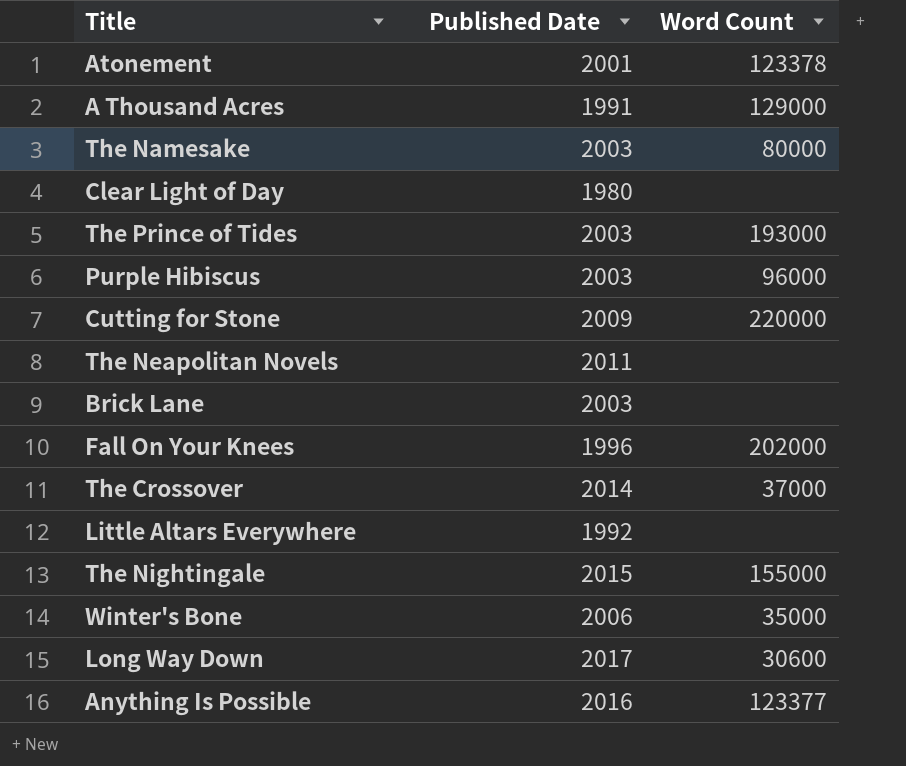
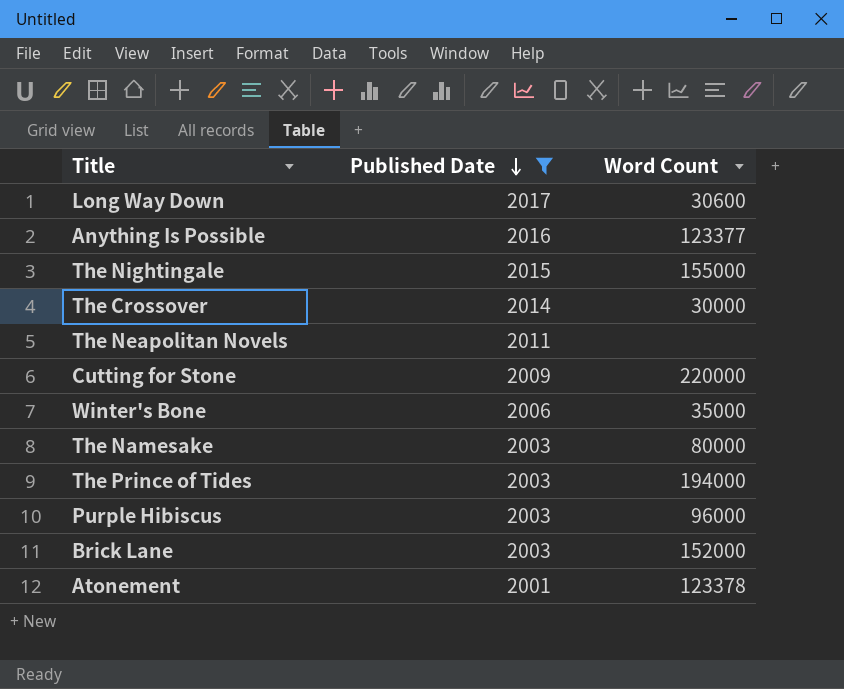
filter: none -> Published Date >= 2001
row order: none -> Published Date descending
The Crossover | Word Count: 37000 -> 30000
The Prince of Tides | Word Count: 193000 -> 194000
Brick Lane | Word Count: none -> 152000

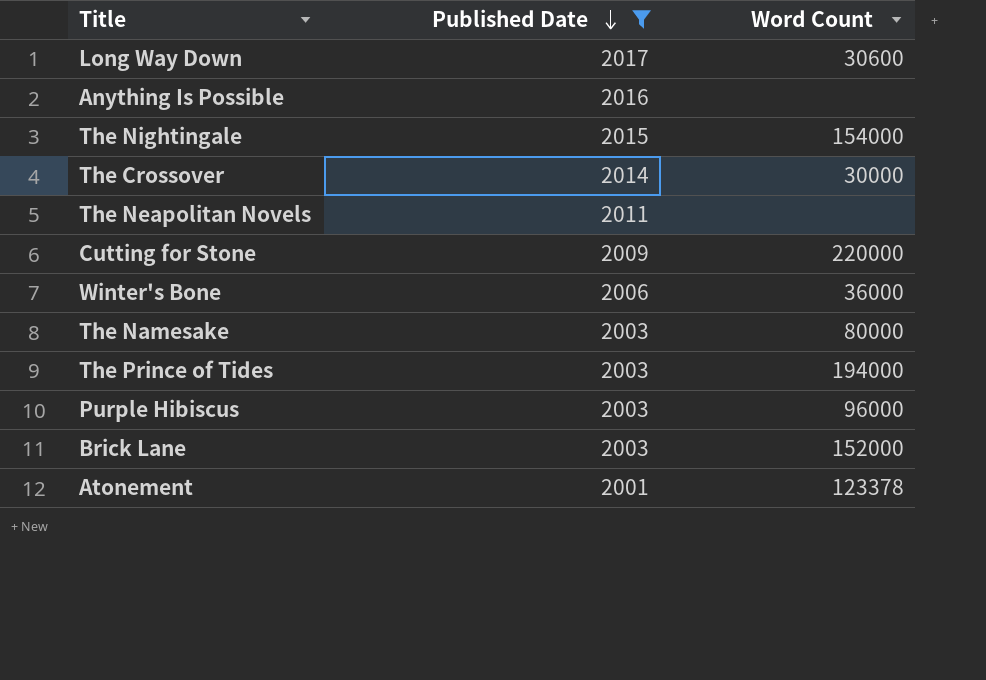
Anything Is Possible | Word Count: 123377 -> none
The Nightingale | Word Count: 155000 -> 154000
Winter's Bone | Word Count: 35000 -> 36000

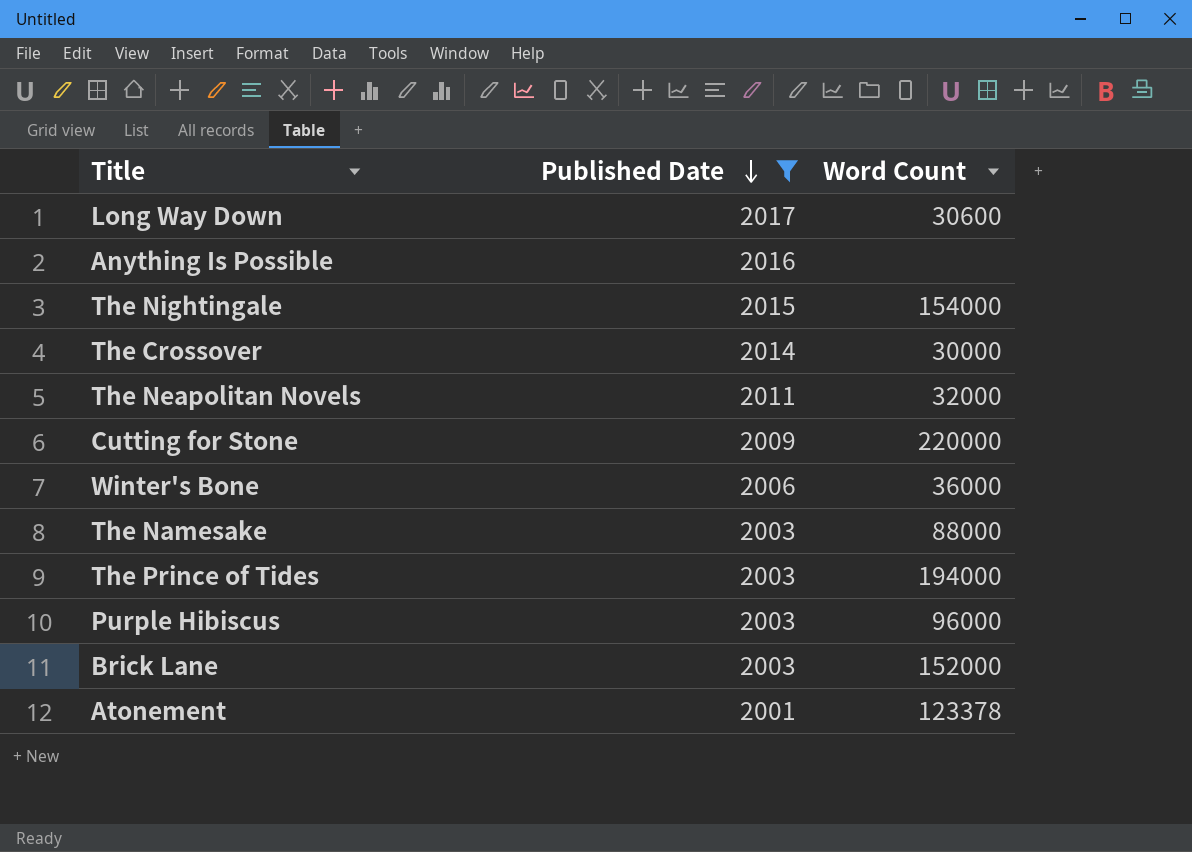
The Neapolitan Novels | Word Count: none -> 32000
The Namesake | Word Count: 80000 -> 88000

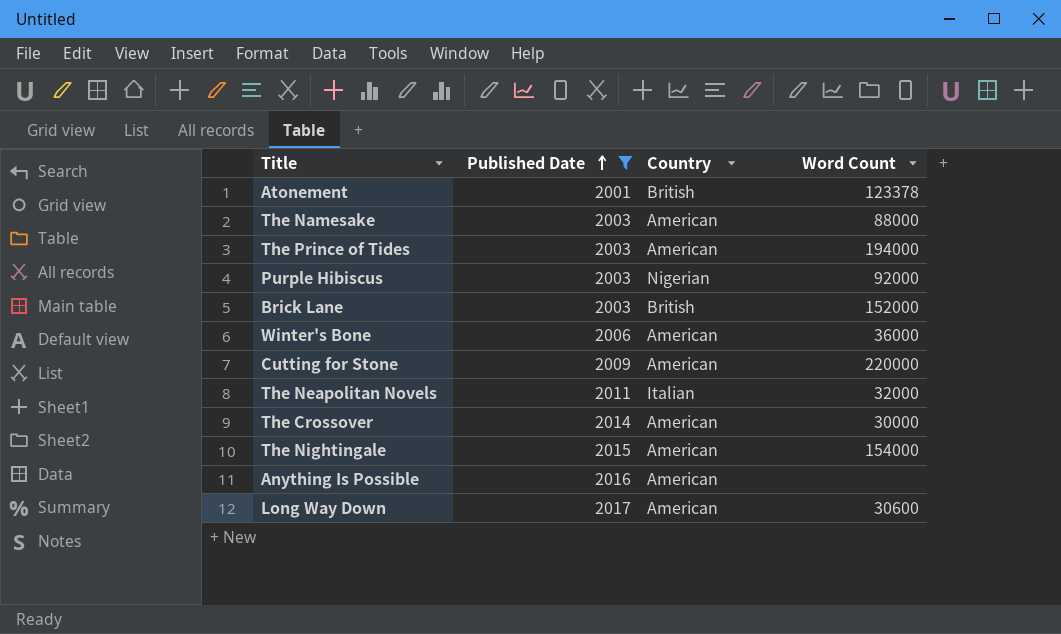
row order: Published Date descending -> Published Date ascending
column Country | position: none -> 3
Purple Hibiscus | Word Count: 96000 -> 92000

